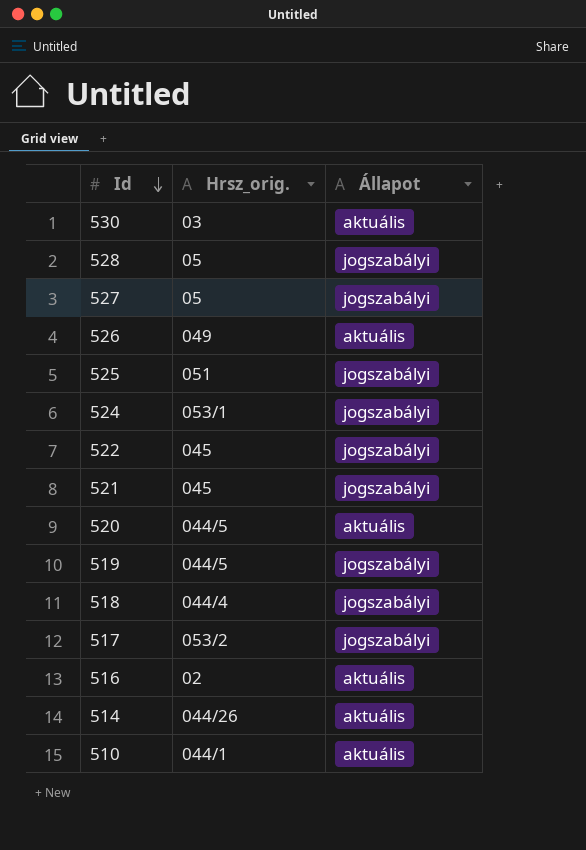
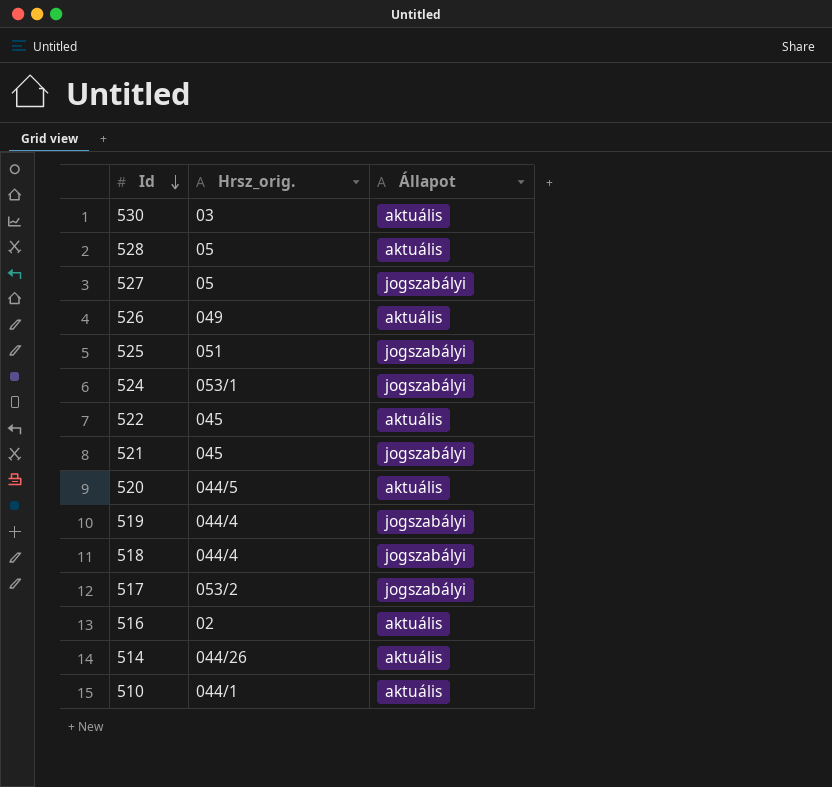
528 | Állapot: jogszabályi -> aktuális
522 | Állapot: jogszabályi -> aktuális
519 | Hrsz_orig.: 044/5 -> 044/4

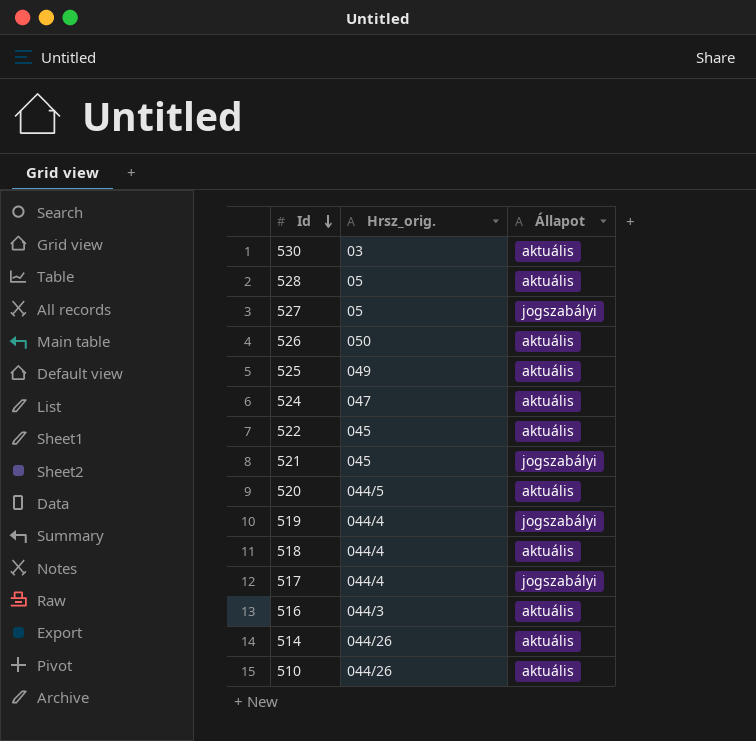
526 | Hrsz_orig.: 049 -> 050
525 | Hrsz_orig.: 051 -> 049
525 | Állapot: jogszabályi -> aktuális
524 | Hrsz_orig.: 053/1 -> 047
524 | Állapot: jogszabályi -> aktuális
518 | Állapot: jogszabályi -> aktuális
517 | Hrsz_orig.: 053/2 -> 044/4
516 | Hrsz_orig.: 02 -> 044/3
510 | Hrsz_orig.: 044/1 -> 044/26

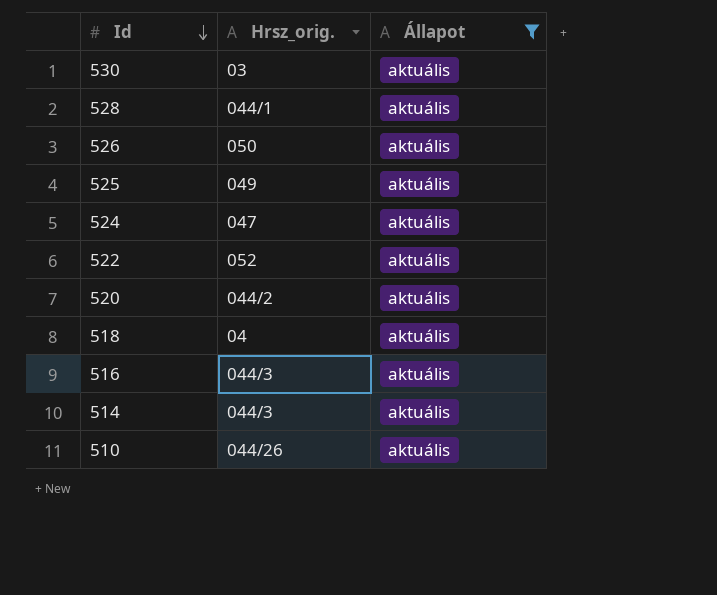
filter: none -> Állapot = aktuális
528 | Hrsz_orig.: 05 -> 044/1
522 | Hrsz_orig.: 045 -> 052
520 | Hrsz_orig.: 044/5 -> 044/2
518 | Hrsz_orig.: 044/4 -> 04
514 | Hrsz_orig.: 044/26 -> 044/3

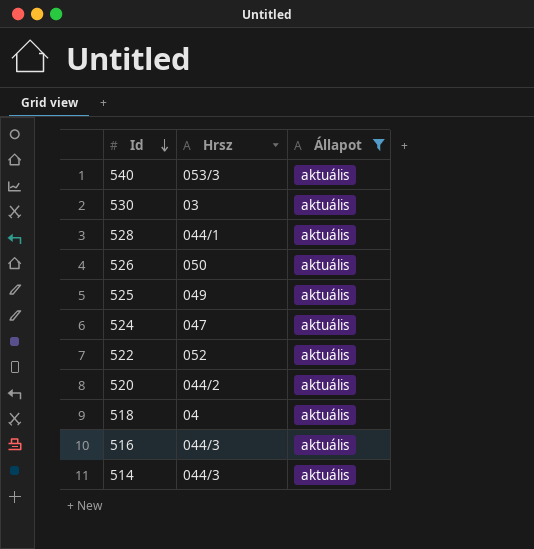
column name: Hrsz_orig. -> Hrsz
row 510: 044/26 | aktuális -> none
row 540: none -> 053/3 | aktuális

